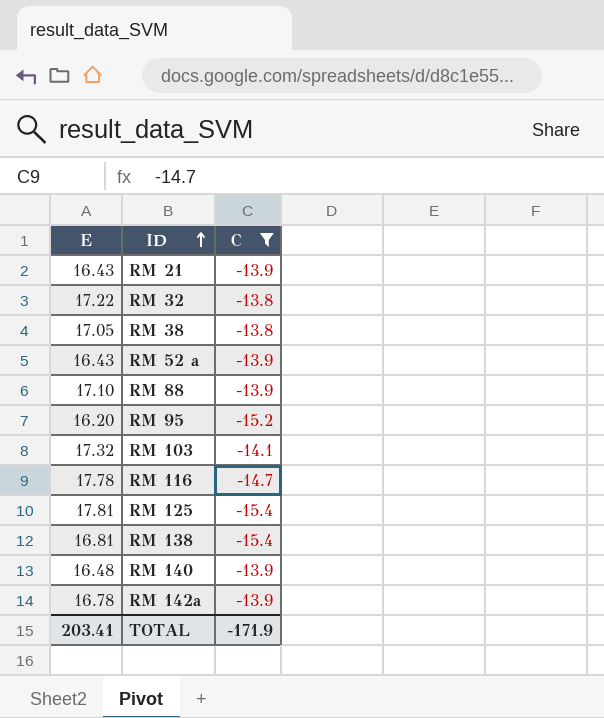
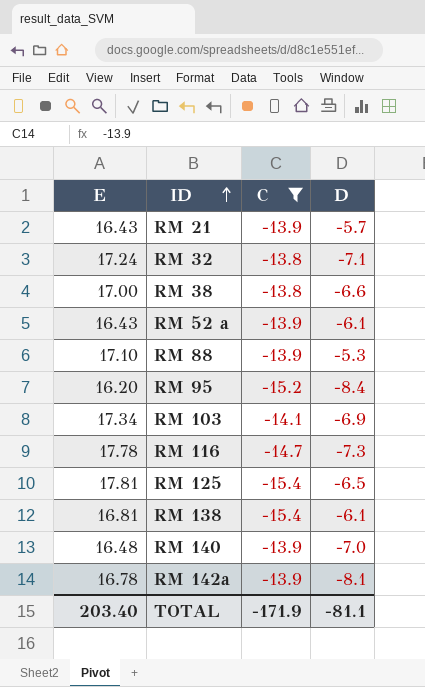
column D | position: none -> 4
RM 32 | E: 17.22 -> 17.24
RM 38 | E: 17.05 -> 17.00
RM 103 | E: 17.32 -> 17.34
TOTAL | E: 203.41 -> 203.40

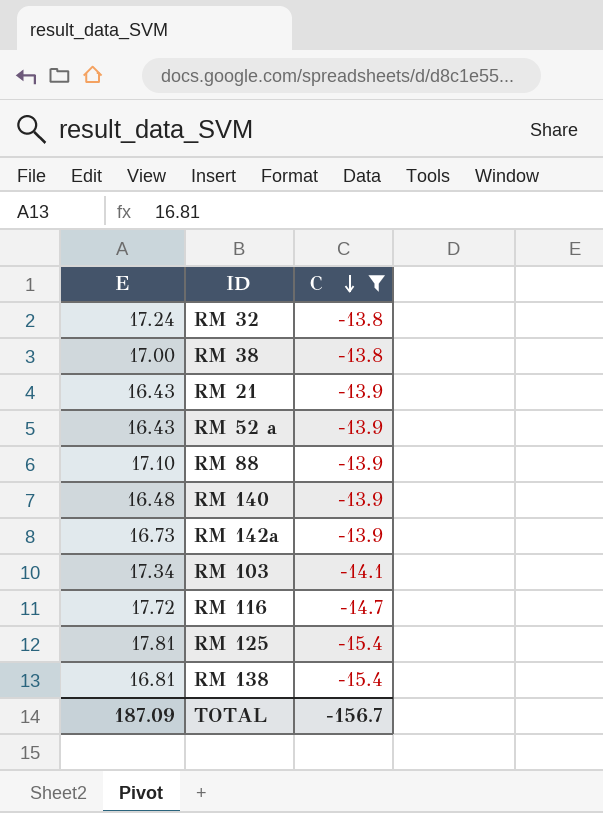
row order: ID ascending -> C descending
column D | position: 4 -> none
row RM 95: 16.20 | -15.2 | -8.4 -> none
RM 142a | E: 16.78 -> 16.73
RM 116 | E: 17.78 -> 17.72
TOTAL | E: 203.40 -> 187.09
TOTAL | C: -171.9 -> -156.7

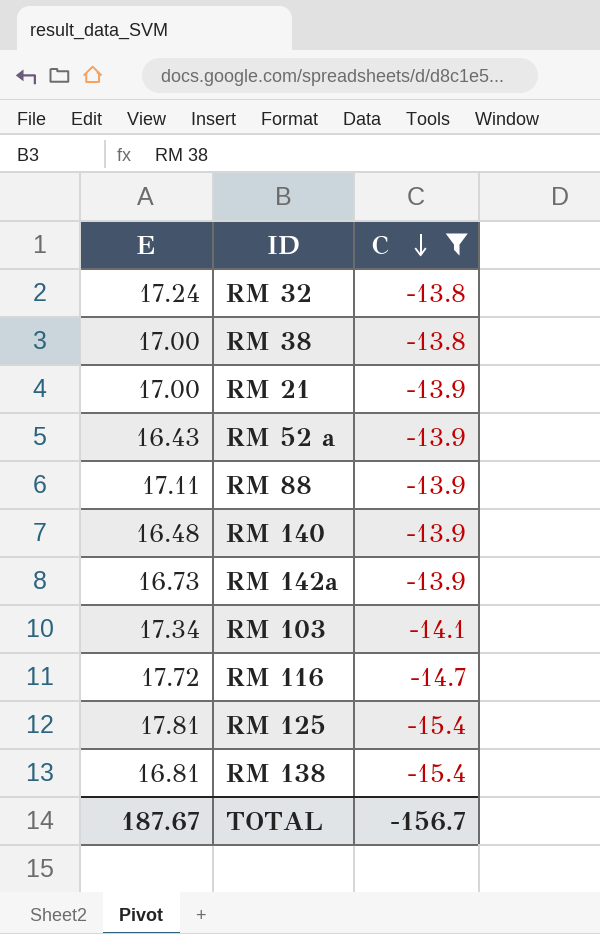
RM 21 | E: 16.43 -> 17.00
RM 88 | E: 17.10 -> 17.11
TOTAL | E: 187.09 -> 187.67

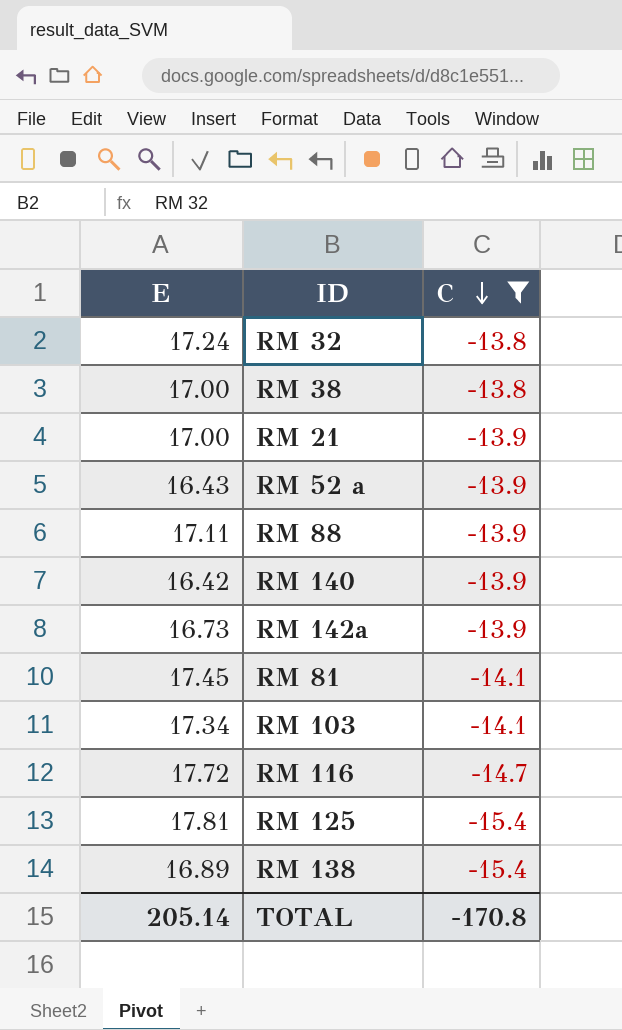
RM 140 | E: 16.48 -> 16.42
row RM 81: none -> 17.45 | -14.1
RM 138 | E: 16.81 -> 16.89
TOTAL | E: 187.67 -> 205.14
TOTAL | C: -156.7 -> -170.8

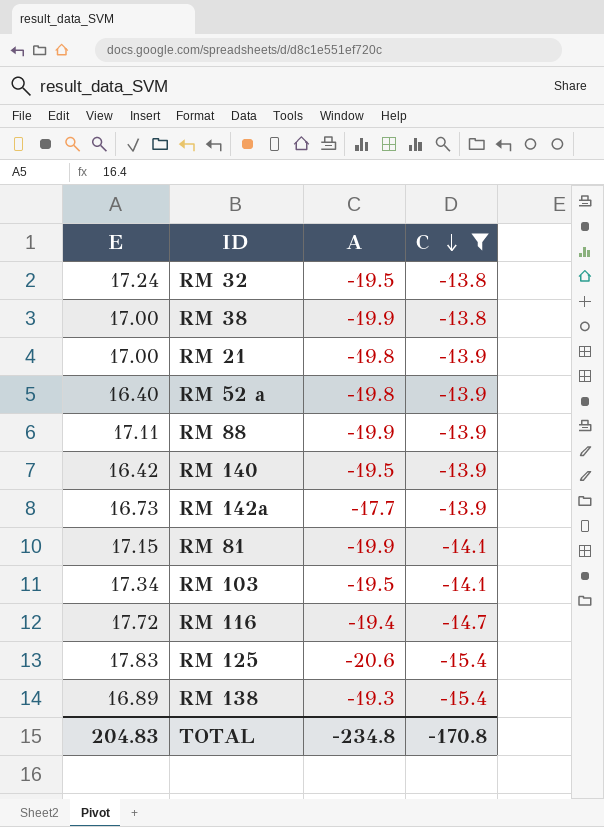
column A | position: none -> 3
RM 52 a | E: 16.43 -> 16.40
RM 81 | E: 17.45 -> 17.15
RM 125 | E: 17.81 -> 17.83
TOTAL | E: 205.14 -> 204.83

